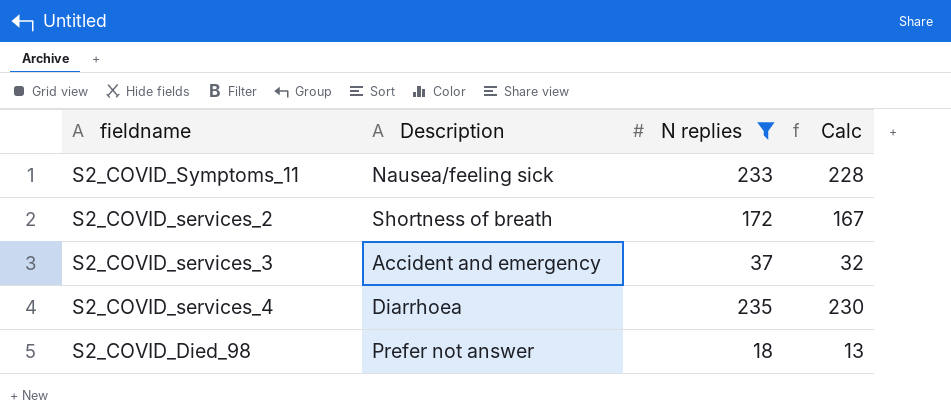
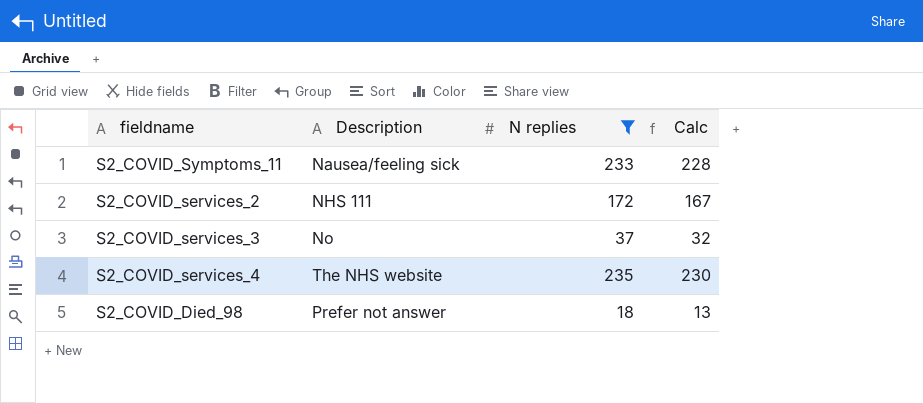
S2_COVID_services_2 | Description: Shortness of breath -> NHS 111
S2_COVID_services_3 | Description: Accident and emergency -> No
S2_COVID_services_4 | Description: Diarrhoea -> The NHS website

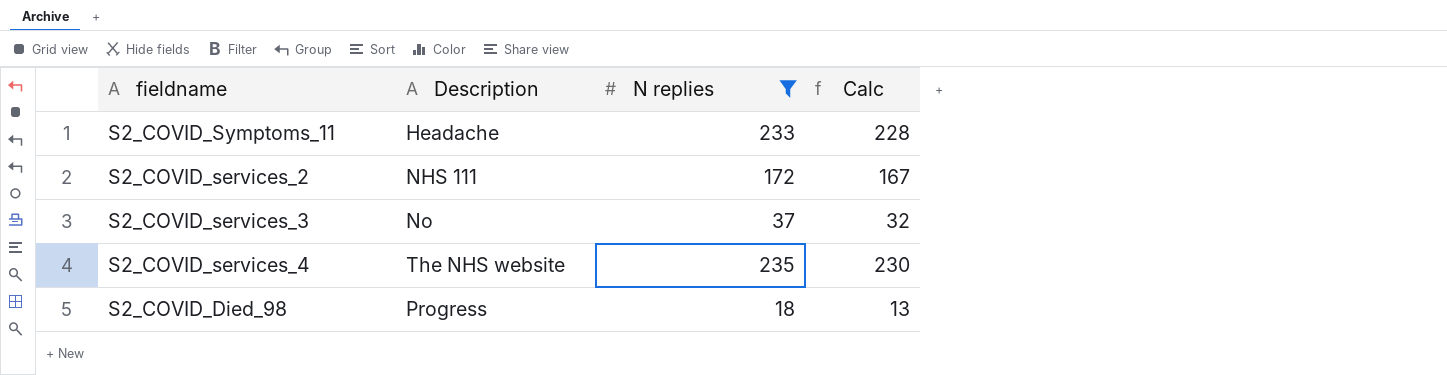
S2_COVID_Symptoms_11 | Description: Nausea/feeling sick -> Headache
S2_COVID_Died_98 | Description: Prefer not answer -> Progress

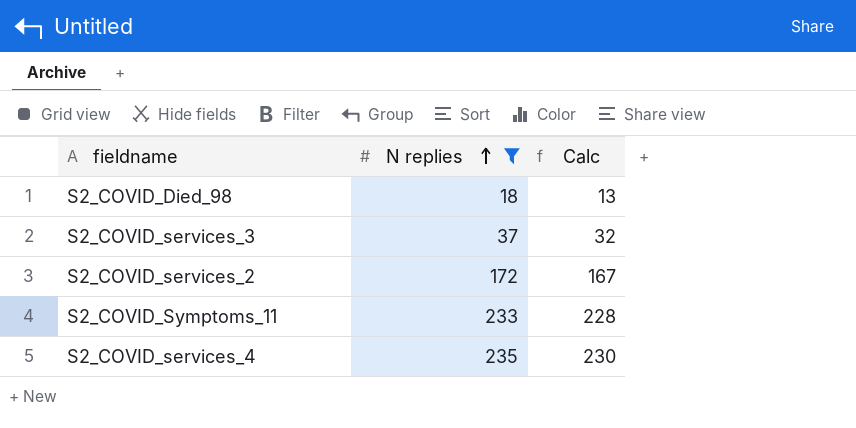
row order: none -> N replies ascending
column Description | position: 2 -> none

